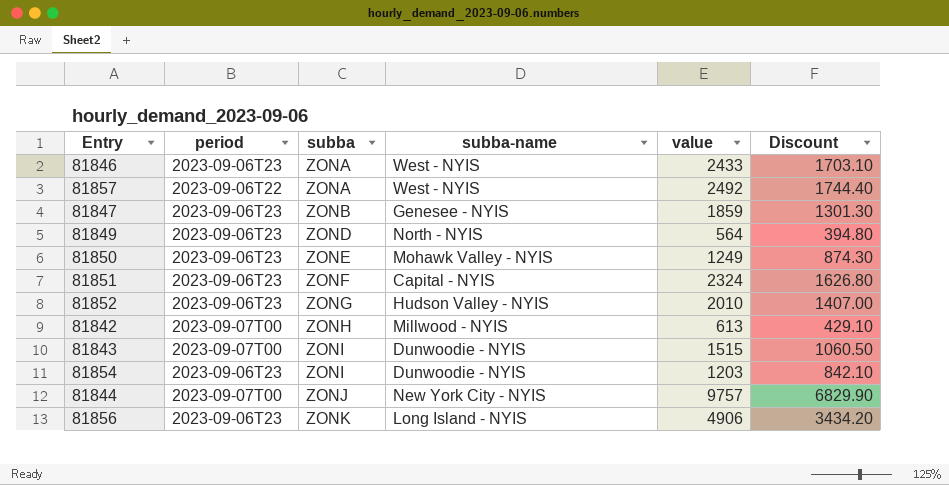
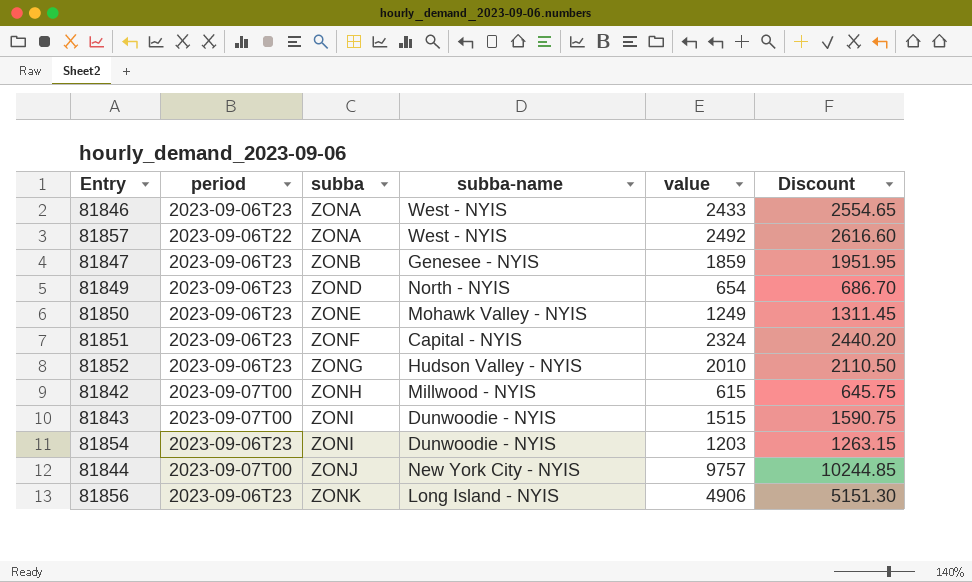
column Discount | formula: [value] * 0.7 -> [value] * 1.05
81849 | value: 564 -> 654
81842 | value: 613 -> 615

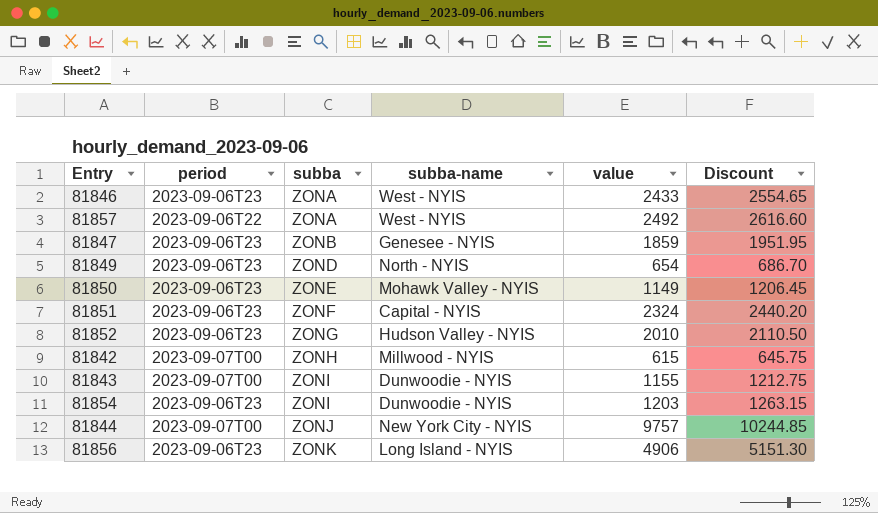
81850 | value: 1249 -> 1149
81850 | Discount: 1311.45 -> 1206.45
81843 | value: 1515 -> 1155
81843 | Discount: 1590.75 -> 1212.75

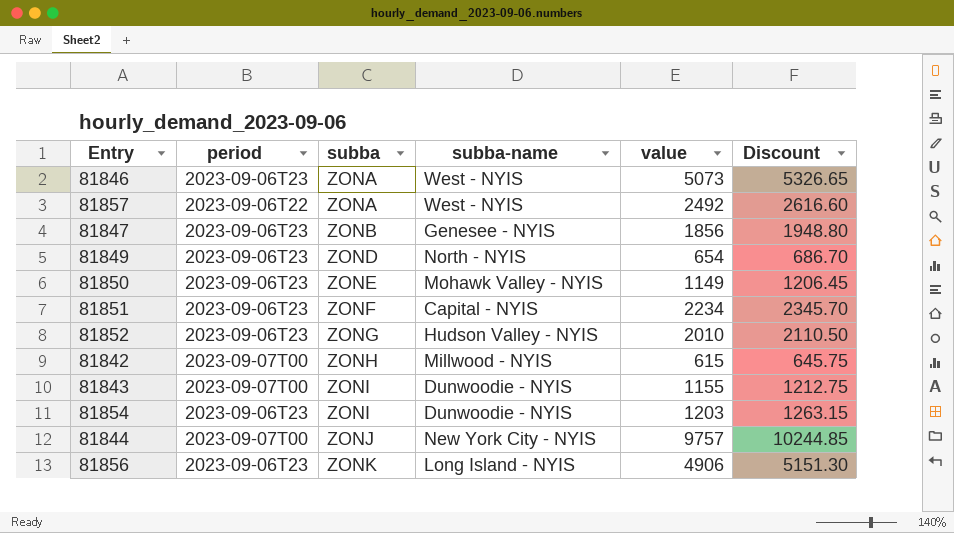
81846 | value: 2433 -> 5073
81846 | Discount: 2554.65 -> 5326.65
81847 | value: 1859 -> 1856
81847 | Discount: 1951.95 -> 1948.80
81851 | value: 2324 -> 2234
81851 | Discount: 2440.20 -> 2345.70

